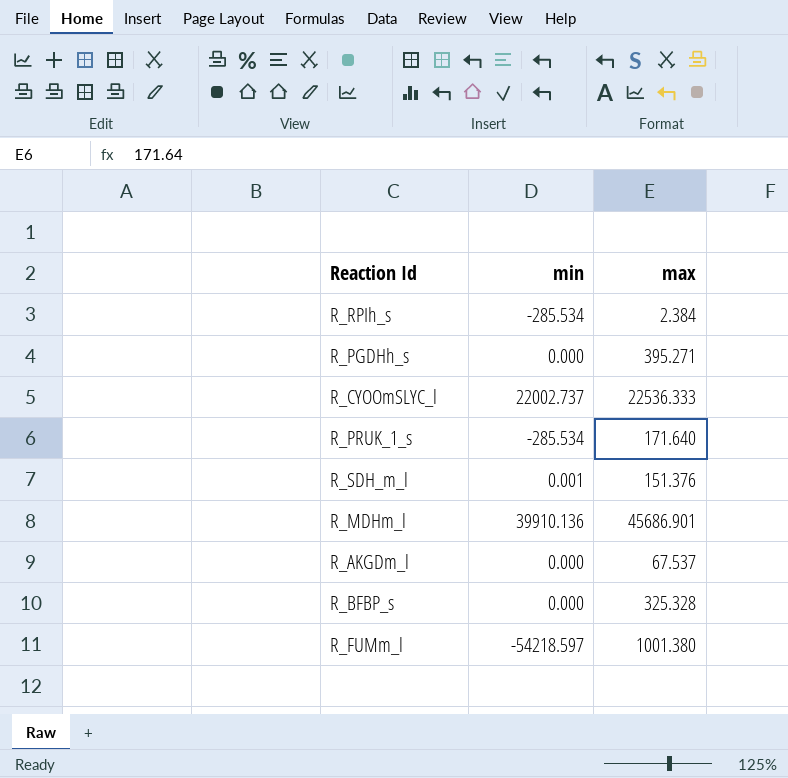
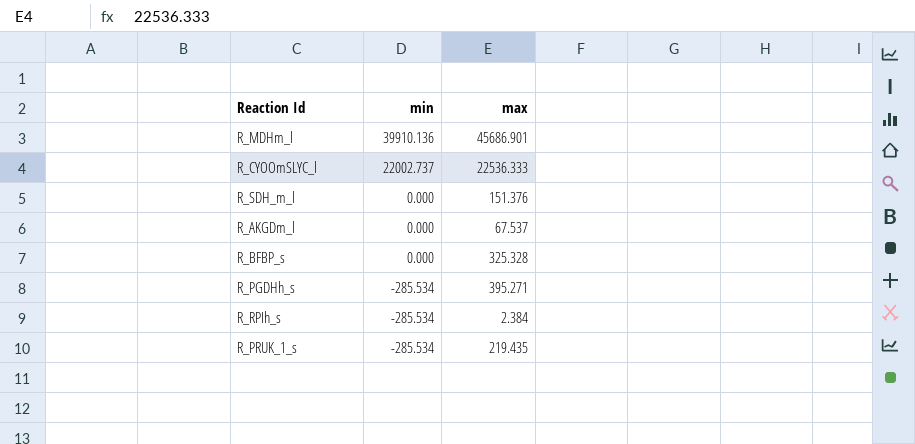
row order: none -> min descending
row R_FUMm_l: -54218.597 | 1001.380 -> none
R_SDH_m_l | min: 0.001 -> 0.000
R_PGDHh_s | min: 0.000 -> -285.534
R_PRUK_1_s | max: 171.640 -> 219.435

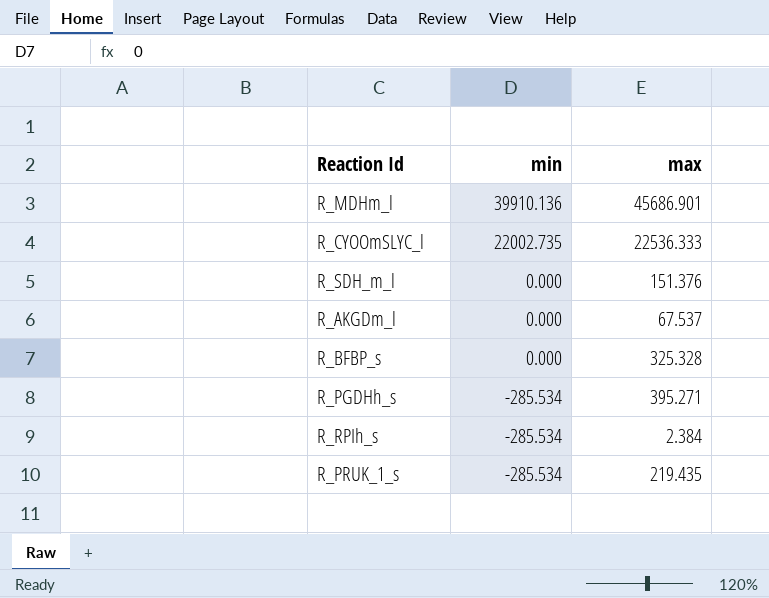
R_CYOOmSLYC_l | min: 22002.737 -> 22002.735

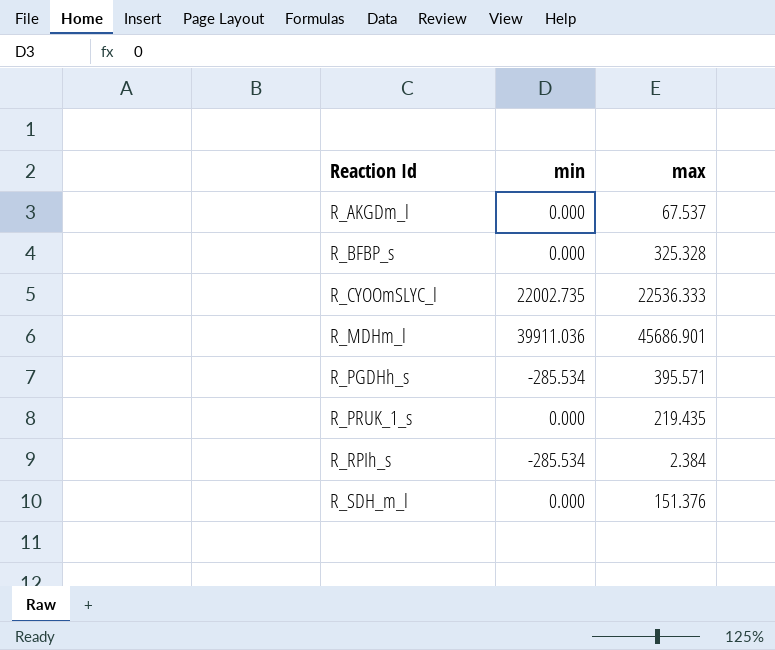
row order: min descending -> Reaction Id ascending
R_MDHm_l | min: 39910.136 -> 39911.036
R_PGDHh_s | max: 395.271 -> 395.571
R_PRUK_1_s | min: -285.534 -> 0.000

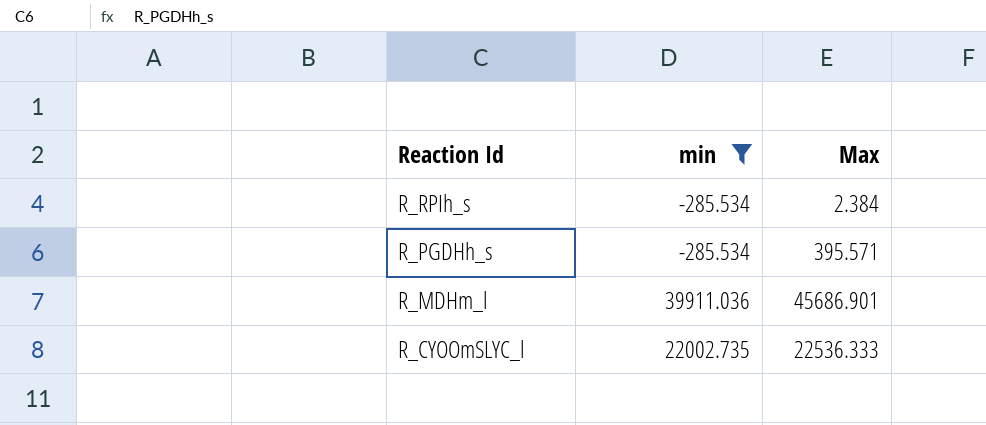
filter: none -> min != 0.000
row order: Reaction Id ascending -> Reaction Id descending
column name: max -> Max

